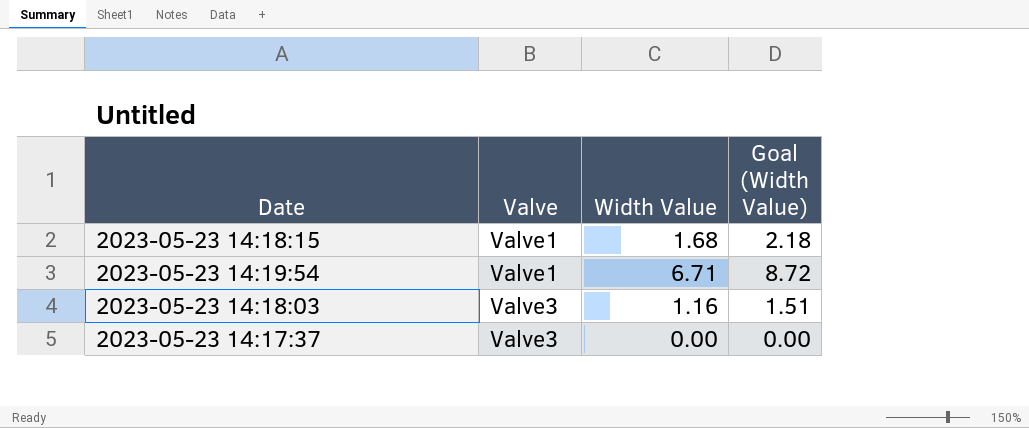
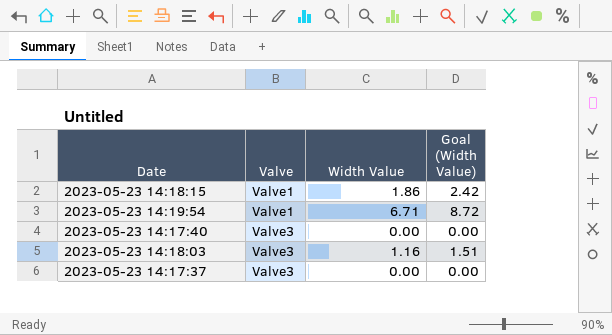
2023-05-23 14:18:15 | Width Value: 1.68 -> 1.86
2023-05-23 14:18:15 | Goal (Width Value): 2.18 -> 2.42
row 2023-05-23 14:17:40: none -> Valve3 | 0.00 | 0.00

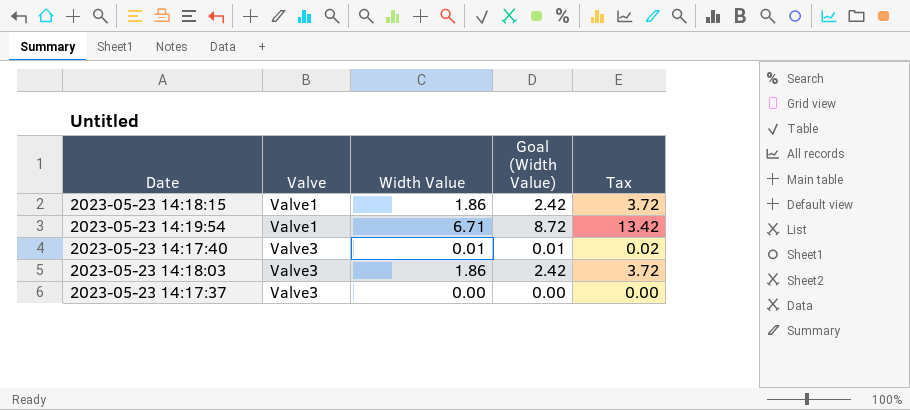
column Tax | formula: none -> [Width Value] * 2
2023-05-23 14:17:40 | Width Value: 0.00 -> 0.01
2023-05-23 14:17:40 | Goal (Width Value): 0.00 -> 0.01
2023-05-23 14:18:03 | Width Value: 1.16 -> 1.86
2023-05-23 14:18:03 | Goal (Width Value): 1.51 -> 2.42

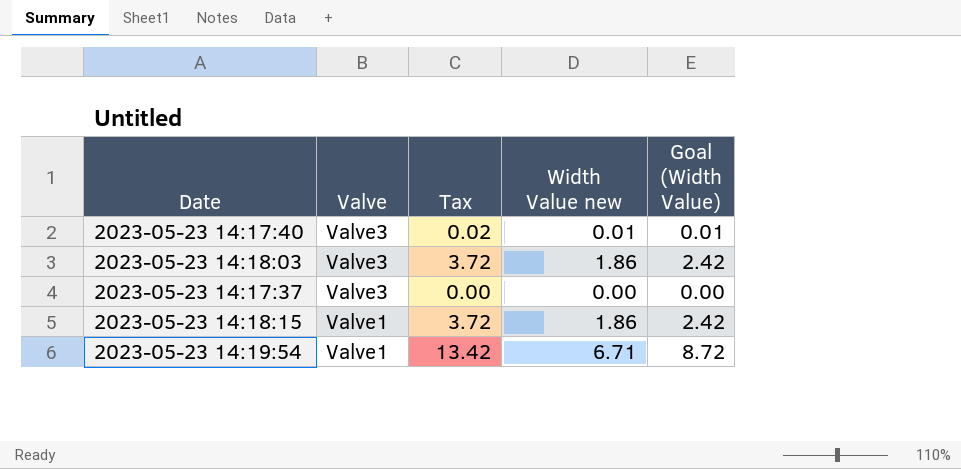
row order: Valve ascending -> Valve descending
column Tax | position: 5 -> 3
column name: Width Value -> Width Value new

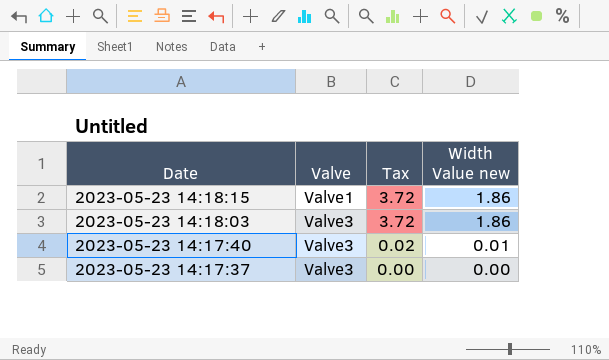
row order: Valve descending -> Date descending
column Goal (Width Value) | formula: [Width Value new] * 1.3 -> none
row 2023-05-23 14:19:54: Valve1 | 13.42 | 6.71 | 8.72 -> none

